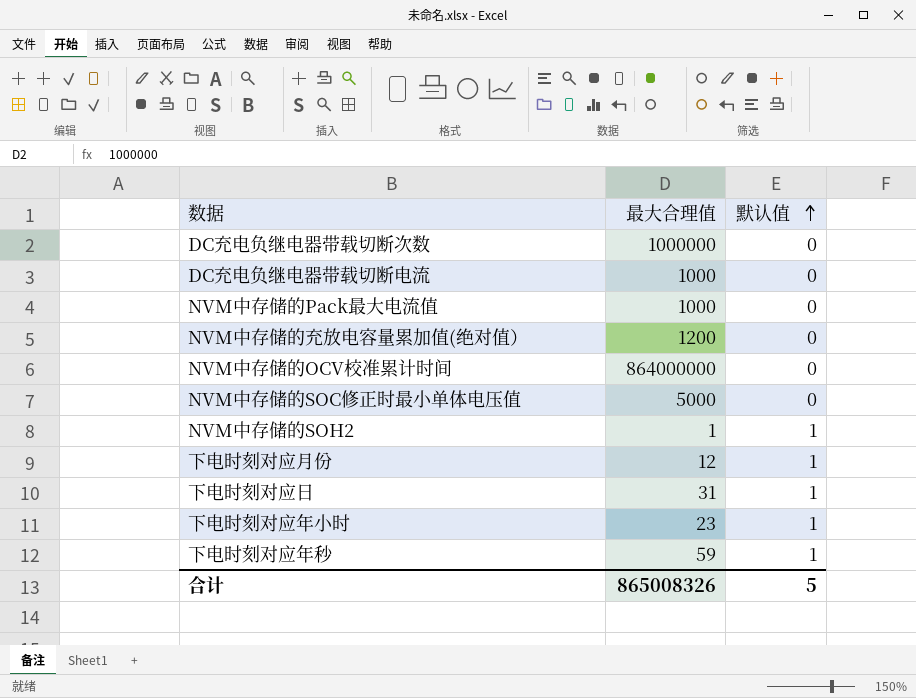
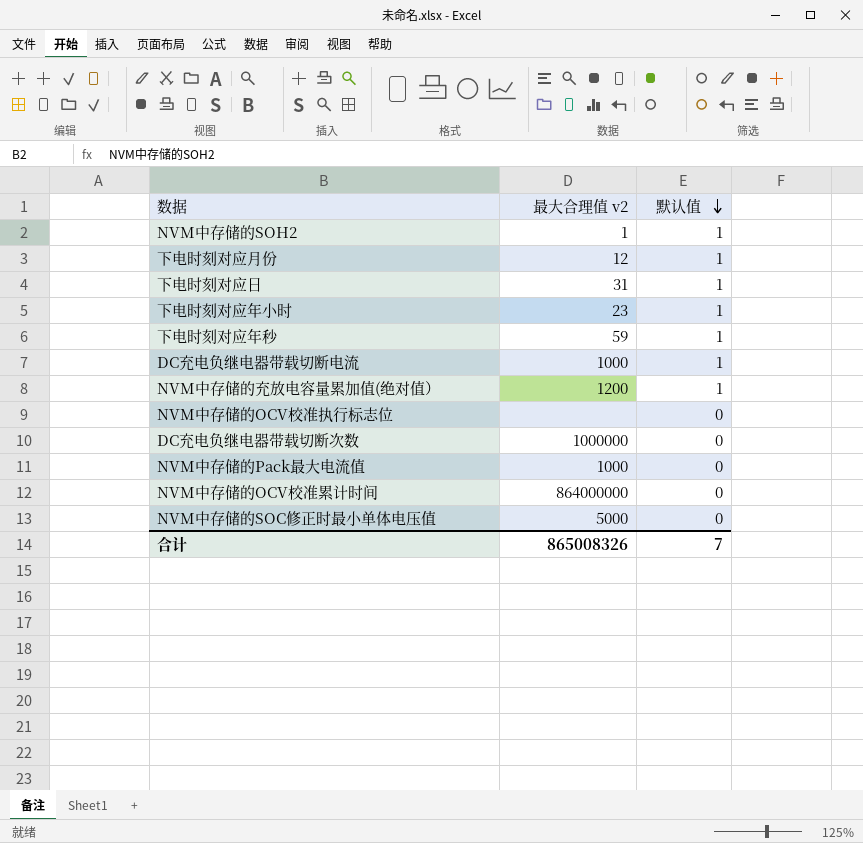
row order: 默认值 ascending -> 默认值 descending
column name: 最大合理值 -> 最大合理值 v2
DC充电负继电器带载切断电流 | 默认值: 0 -> 1
NVM中存储的充放电容量累加值(绝对值） | 默认值: 0 -> 1
row NVM中存储的OCV校准执行标志位: none -> none | 0
合计 | 默认值: 5 -> 7

